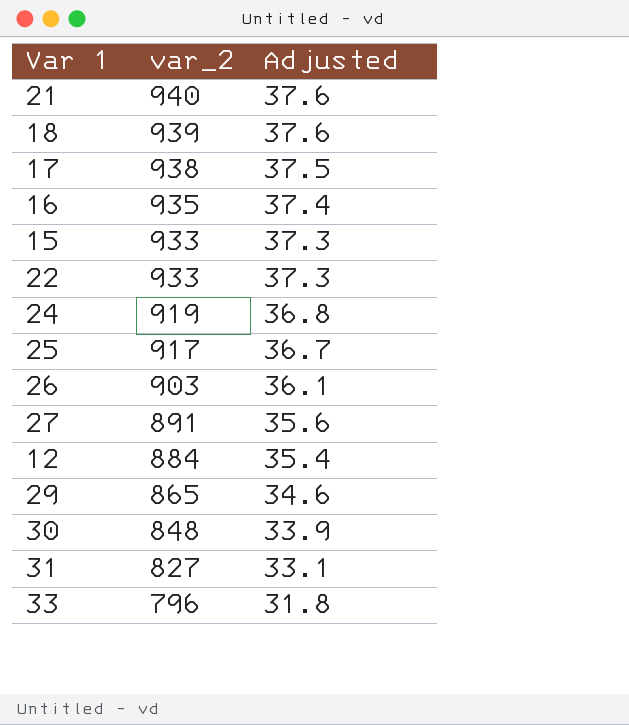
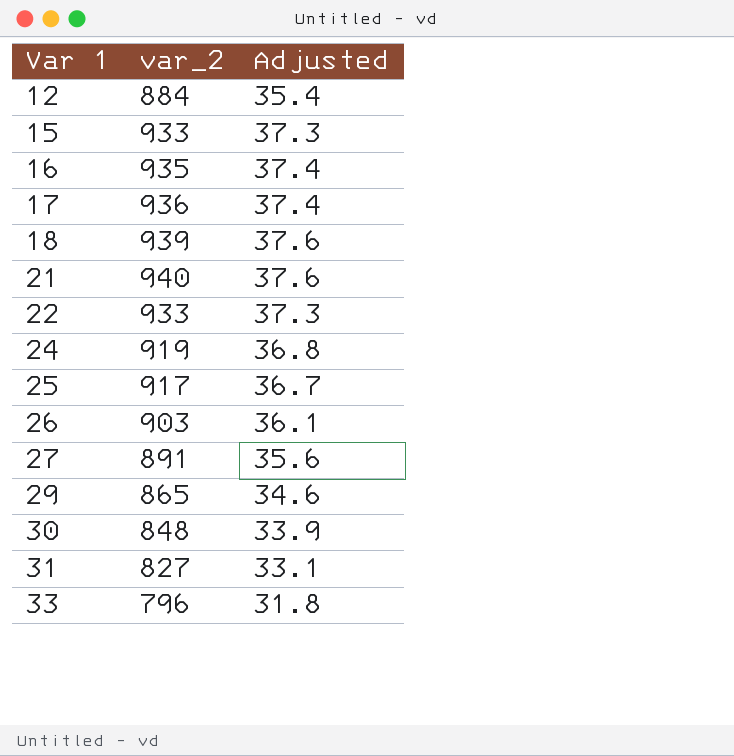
row order: var_2 descending -> Var 1 ascending
17 | var_2: 938 -> 936
17 | Adjusted: 37.5 -> 37.4

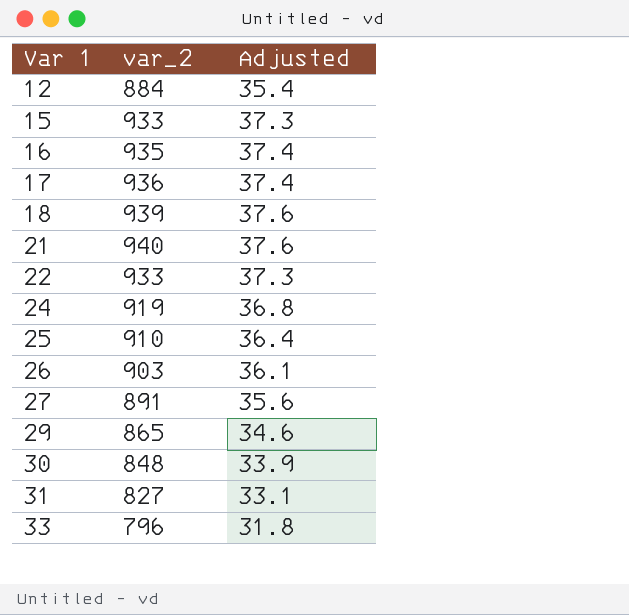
25 | var_2: 917 -> 910
25 | Adjusted: 36.7 -> 36.4

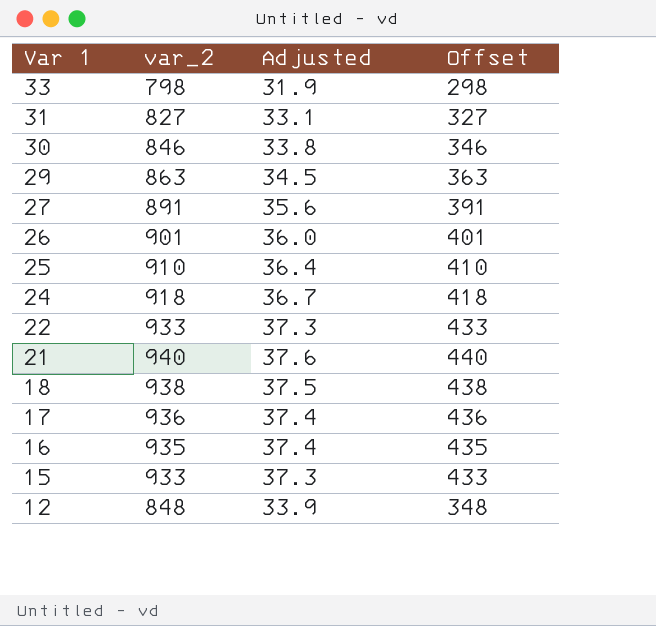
row order: Var 1 ascending -> Var 1 descending
column Offset | formula: none -> [var_2] - 500
33 | var_2: 796 -> 798
33 | Adjusted: 31.8 -> 31.9
30 | var_2: 848 -> 846
30 | Adjusted: 33.9 -> 33.8
29 | var_2: 865 -> 863
29 | Adjusted: 34.6 -> 34.5
26 | var_2: 903 -> 901
26 | Adjusted: 36.1 -> 36.0
24 | var_2: 919 -> 918
24 | Adjusted: 36.8 -> 36.7
18 | var_2: 939 -> 938
18 | Adjusted: 37.6 -> 37.5
12 | var_2: 884 -> 848
12 | Adjusted: 35.4 -> 33.9

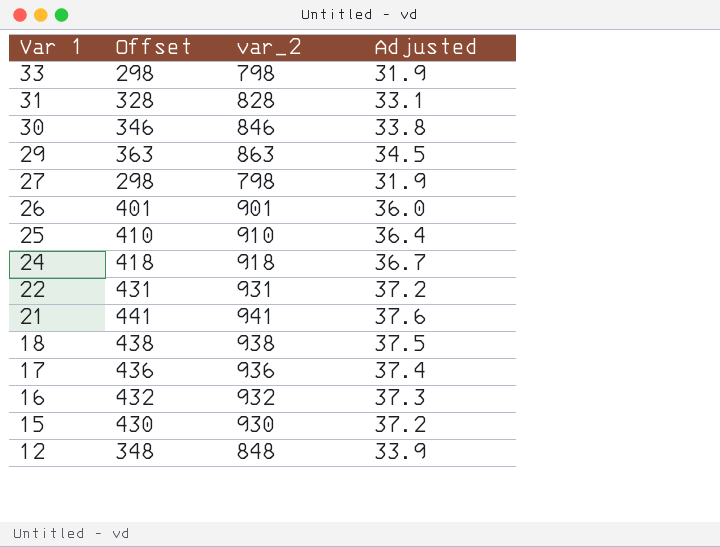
column Offset | position: 4 -> 2
31 | Offset: 327 -> 328
31 | var_2: 827 -> 828
27 | Offset: 391 -> 298
27 | var_2: 891 -> 798
27 | Adjusted: 35.6 -> 31.9
22 | Offset: 433 -> 431
22 | var_2: 933 -> 931
22 | Adjusted: 37.3 -> 37.2
21 | Offset: 440 -> 441
21 | var_2: 940 -> 941
16 | Offset: 435 -> 432
16 | var_2: 935 -> 932
16 | Adjusted: 37.4 -> 37.3
15 | Offset: 433 -> 430
15 | var_2: 933 -> 930
15 | Adjusted: 37.3 -> 37.2

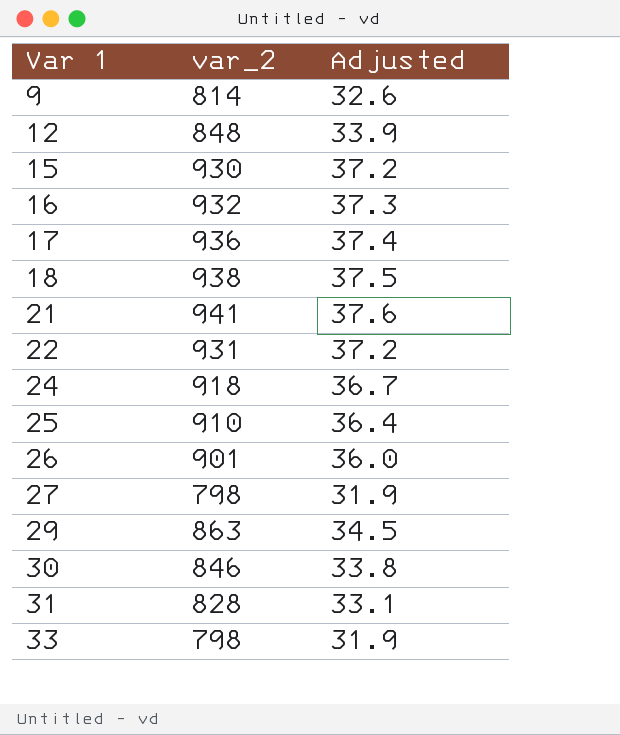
row order: Var 1 descending -> Var 1 ascending
column Offset | formula: [var_2] - 500 -> none
row 9: none -> 814 | 32.6

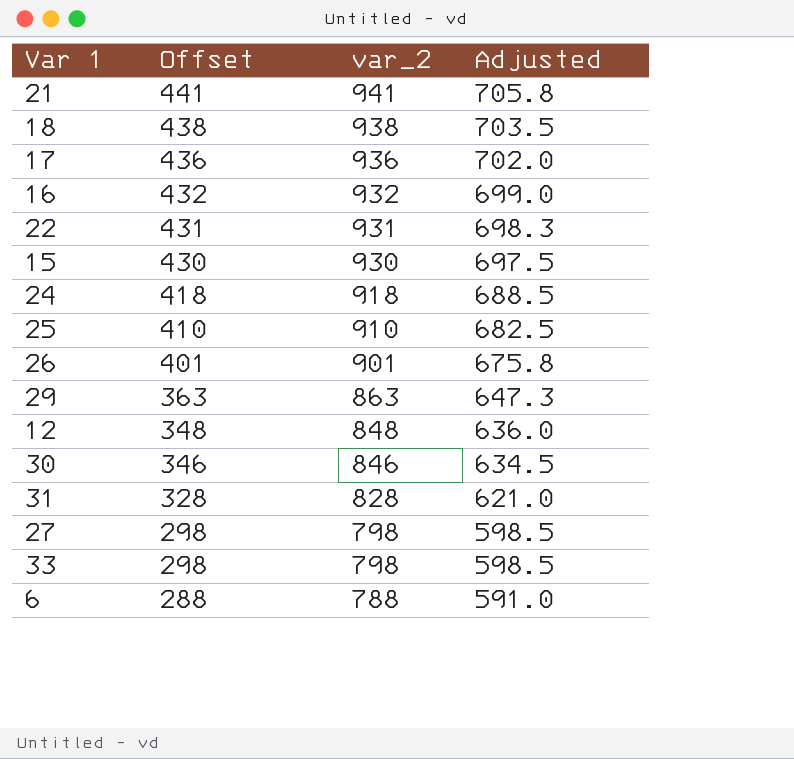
row order: Var 1 ascending -> Offset descending
column Offset | formula: none -> [var_2] - 500
column Adjusted | formula: [var_2] * 0.04 -> [var_2] * 0.75
row 9: 814 | 32.6 -> none
row 6: none -> 288 | 788 | 591.0

